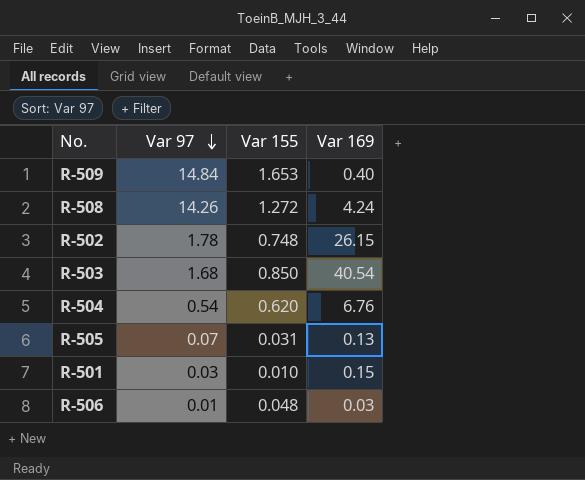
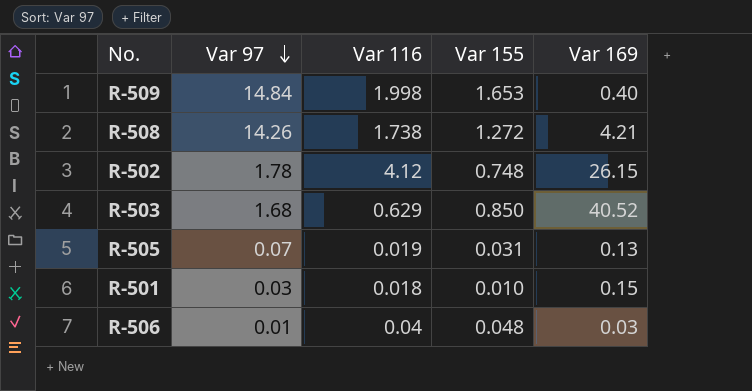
column Var 116 | position: none -> 3
row R-504: 0.54 | 0.620 | 6.76 -> none
R-508 | Var 169: 4.24 -> 4.21
R-503 | Var 169: 40.54 -> 40.52

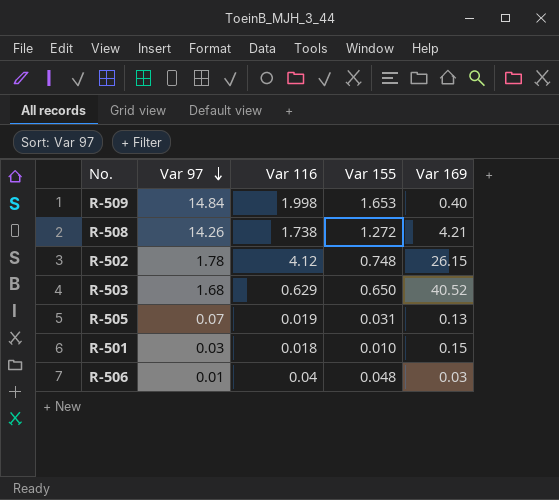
R-503 | Var 155: 0.850 -> 0.650

